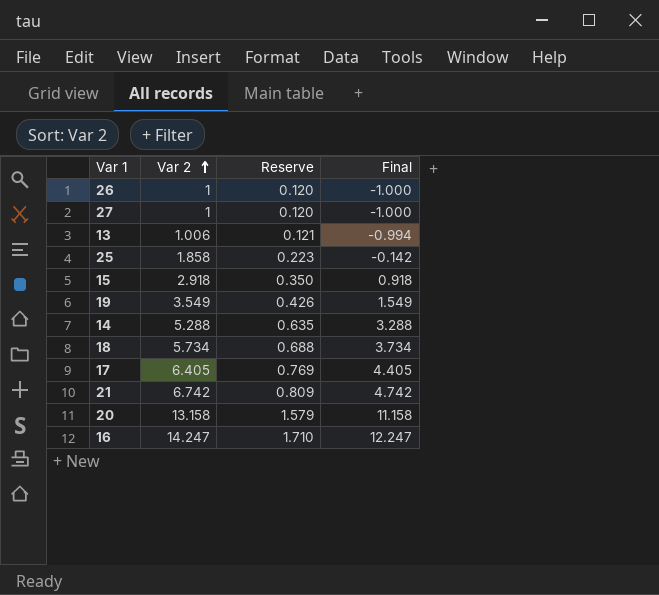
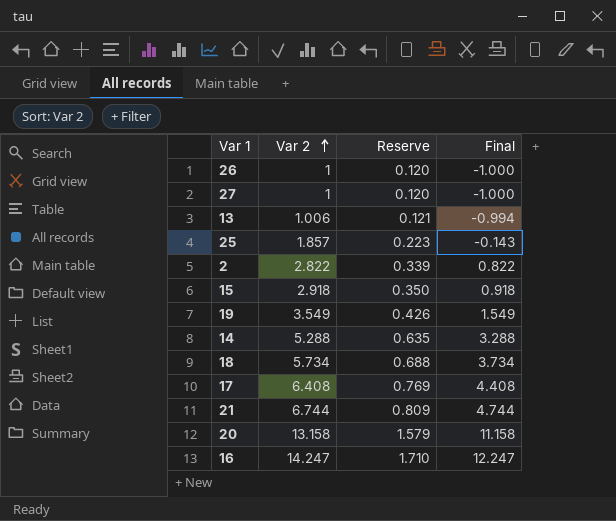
25 | Var 2: 1.858 -> 1.857
25 | Final: -0.142 -> -0.143
row 2: none -> 2.822 | 0.339 | 0.822
17 | Var 2: 6.405 -> 6.408
17 | Final: 4.405 -> 4.408
21 | Var 2: 6.742 -> 6.744
21 | Final: 4.742 -> 4.744

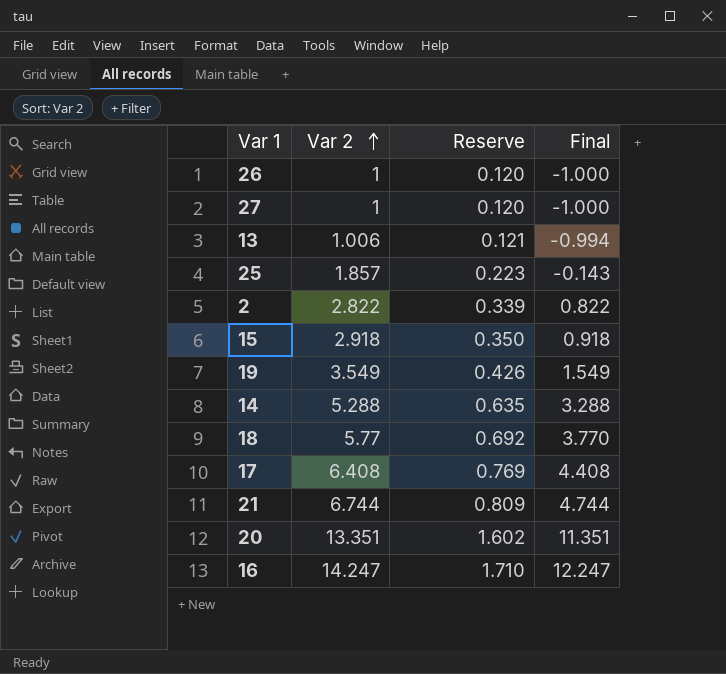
18 | Var 2: 5.734 -> 5.77
18 | Reserve: 0.688 -> 0.692
18 | Final: 3.734 -> 3.770
20 | Var 2: 13.158 -> 13.351
20 | Reserve: 1.579 -> 1.602
20 | Final: 11.158 -> 11.351

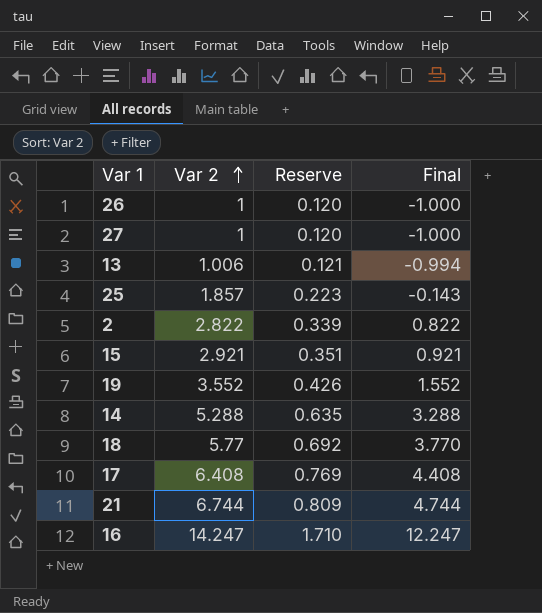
row 20: 13.351 | 1.602 | 11.351 -> none
15 | Var 2: 2.918 -> 2.921
15 | Reserve: 0.350 -> 0.351
15 | Final: 0.918 -> 0.921
19 | Var 2: 3.549 -> 3.552
19 | Final: 1.549 -> 1.552

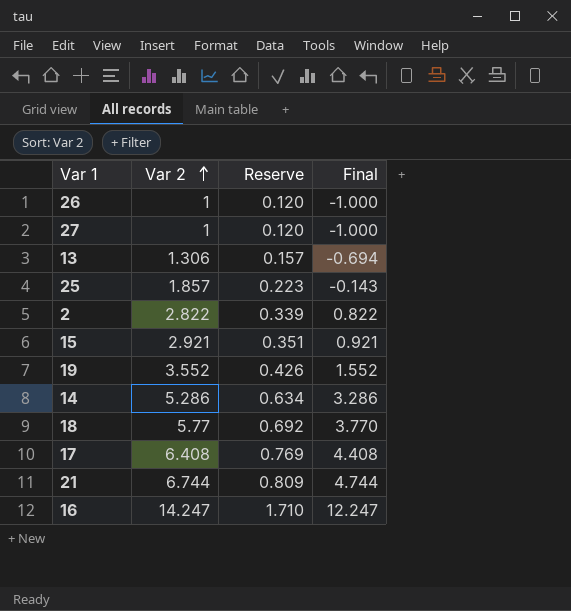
13 | Var 2: 1.006 -> 1.306
13 | Reserve: 0.121 -> 0.157
13 | Final: -0.994 -> -0.694
14 | Var 2: 5.288 -> 5.286
14 | Reserve: 0.635 -> 0.634
14 | Final: 3.288 -> 3.286

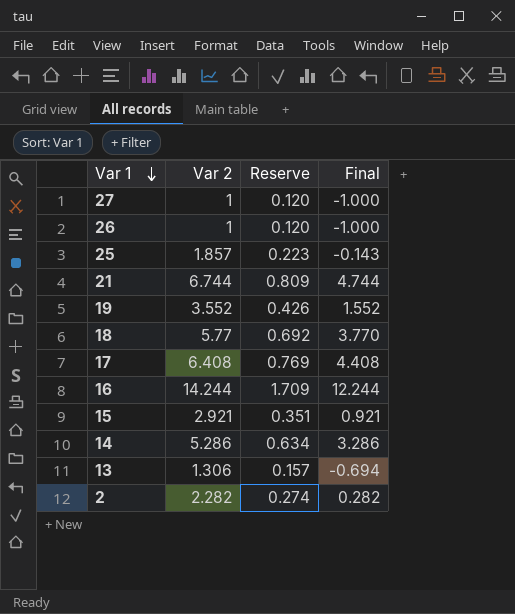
row order: Var 2 ascending -> Var 1 descending
16 | Var 2: 14.247 -> 14.244
16 | Reserve: 1.710 -> 1.709
16 | Final: 12.247 -> 12.244
2 | Var 2: 2.822 -> 2.282
2 | Reserve: 0.339 -> 0.274
2 | Final: 0.822 -> 0.282

